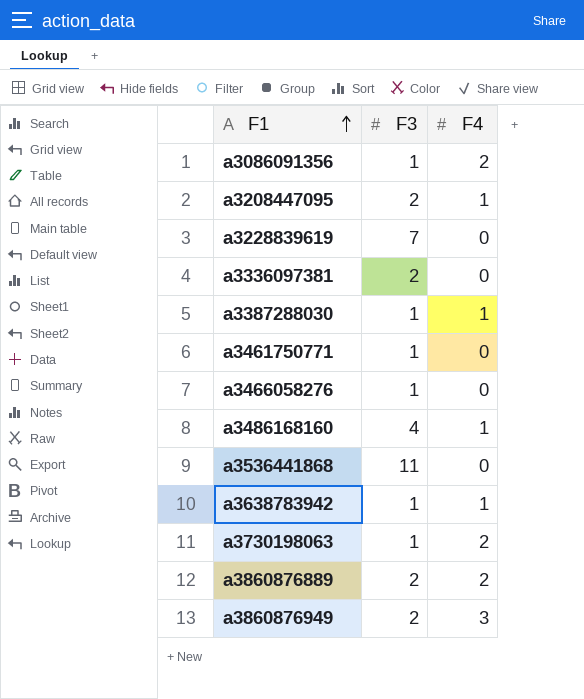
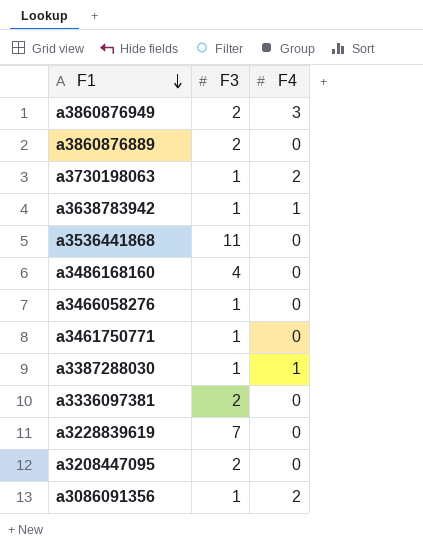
row order: F1 ascending -> F1 descending
a3860876889 | F4: 2 -> 0
a3486168160 | F4: 1 -> 0
a3208447095 | F4: 1 -> 0

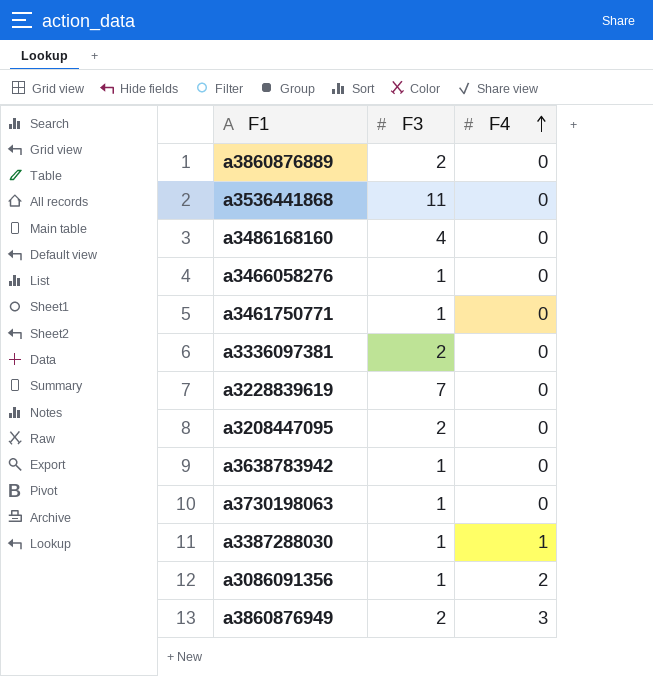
row order: F1 descending -> F4 ascending
a3638783942 | F4: 1 -> 0
a3730198063 | F4: 2 -> 0

